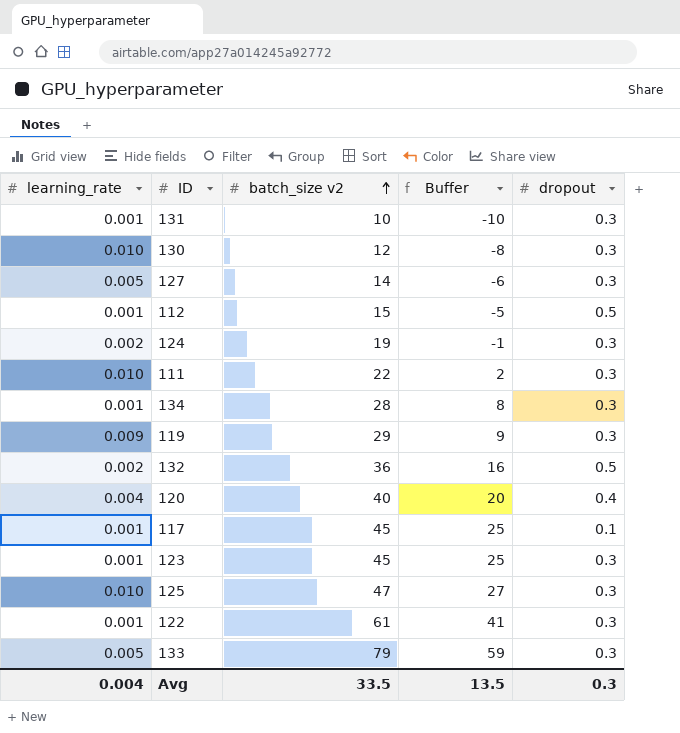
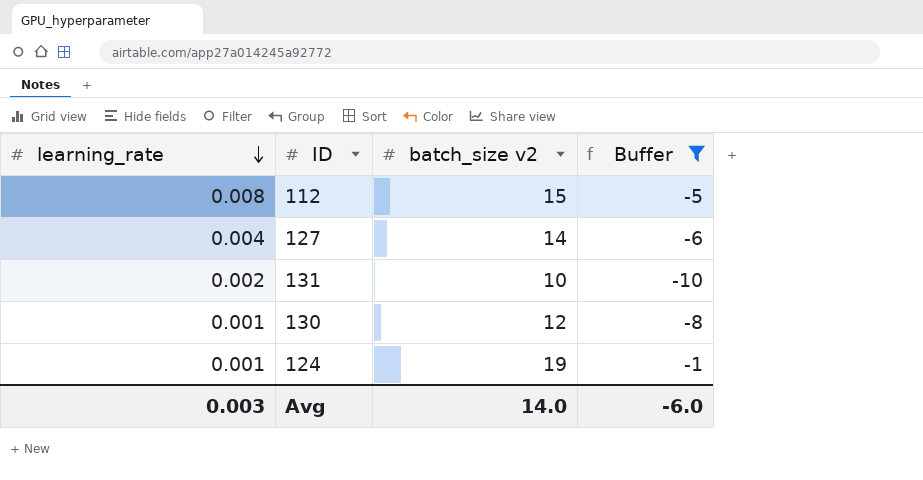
filter: none -> Buffer <= -1
row order: batch_size v2 ascending -> learning_rate descending
column dropout | position: 5 -> none
112 | learning_rate: 0.001 -> 0.008
127 | learning_rate: 0.005 -> 0.004
131 | learning_rate: 0.001 -> 0.002
130 | learning_rate: 0.010 -> 0.001
124 | learning_rate: 0.002 -> 0.001
Avg | learning_rate: 0.004 -> 0.003
Avg | batch_size v2: 33.5 -> 14.0
Avg | Buffer: 13.5 -> -6.0

